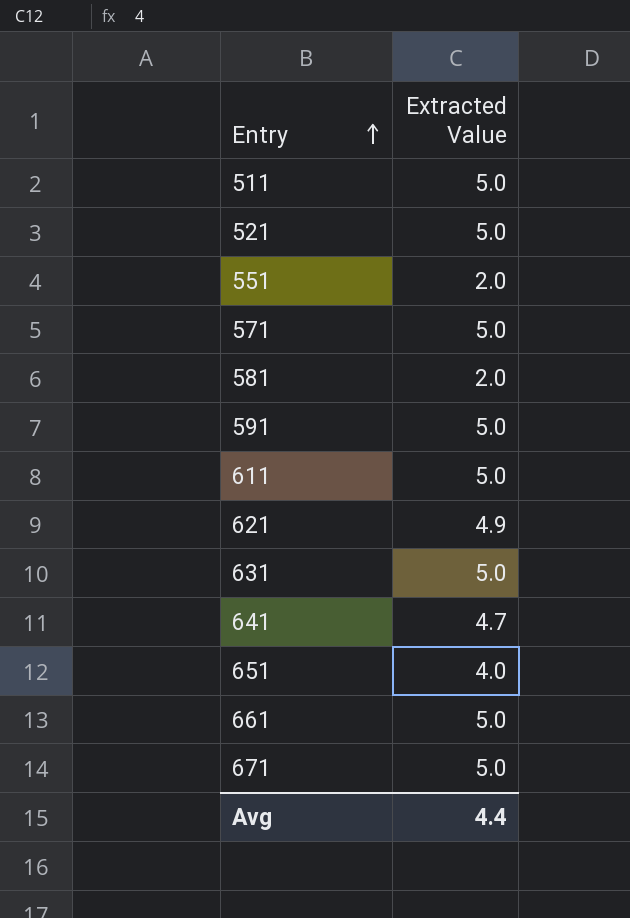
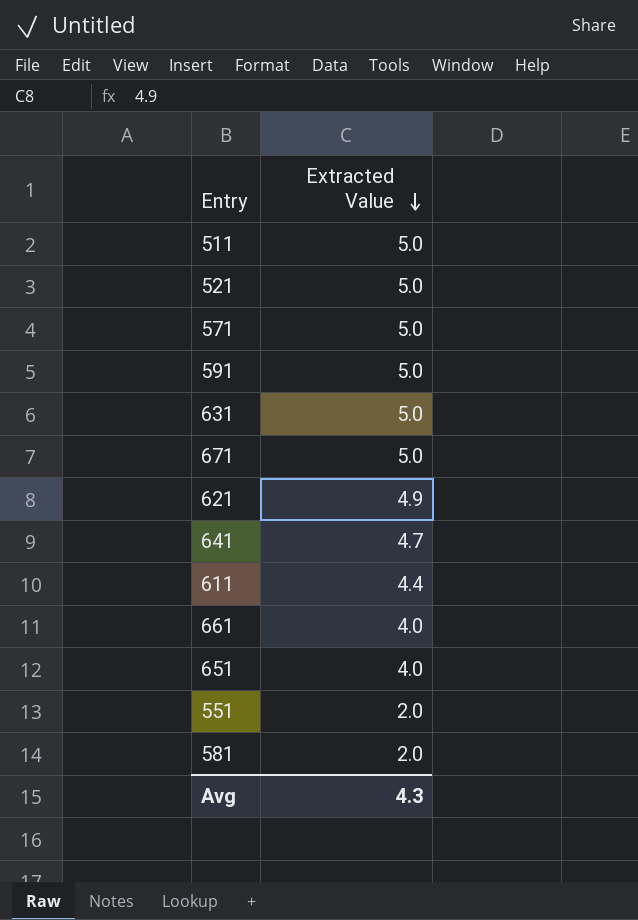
row order: Entry ascending -> Extracted Value descending
611 | Extracted Value: 5.0 -> 4.4
661 | Extracted Value: 5.0 -> 4.0
Avg | Extracted Value: 4.4 -> 4.3

